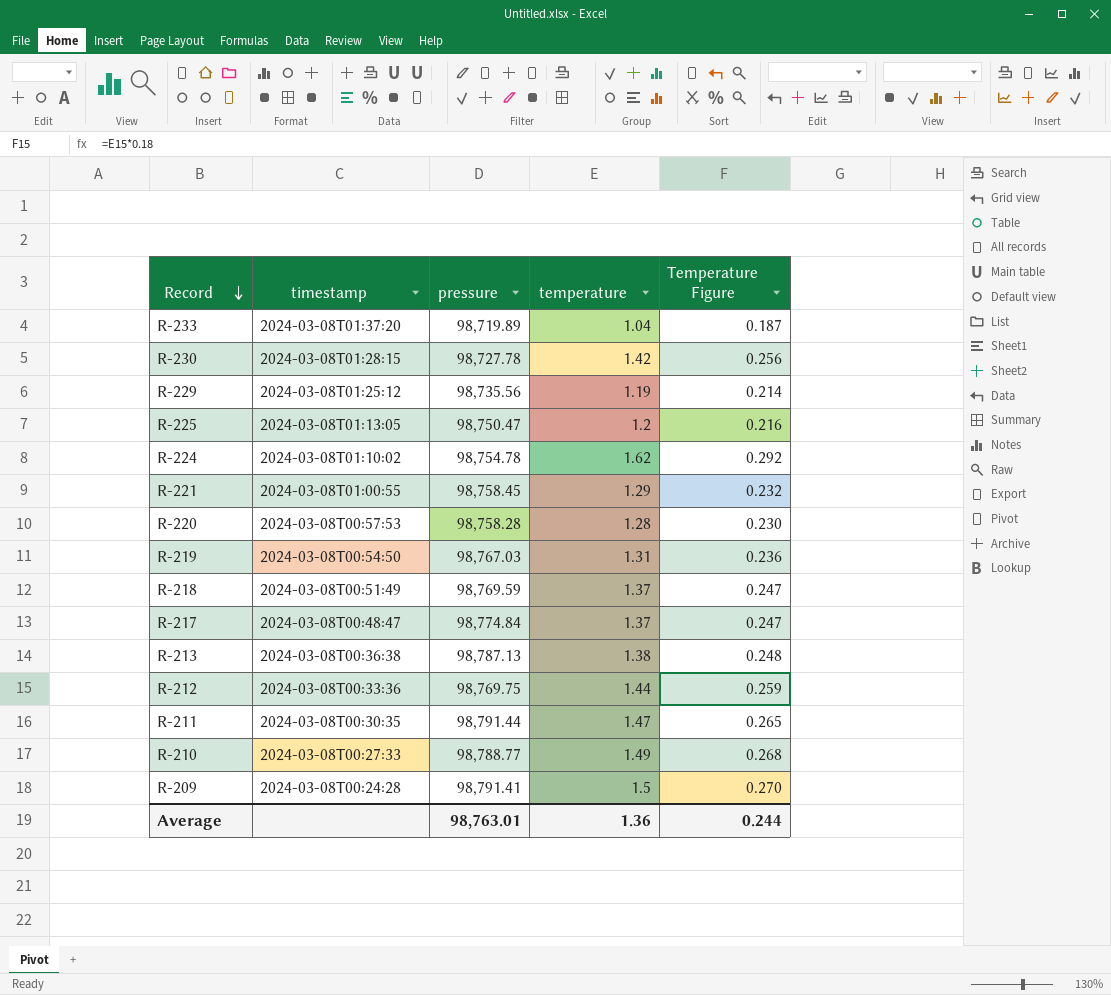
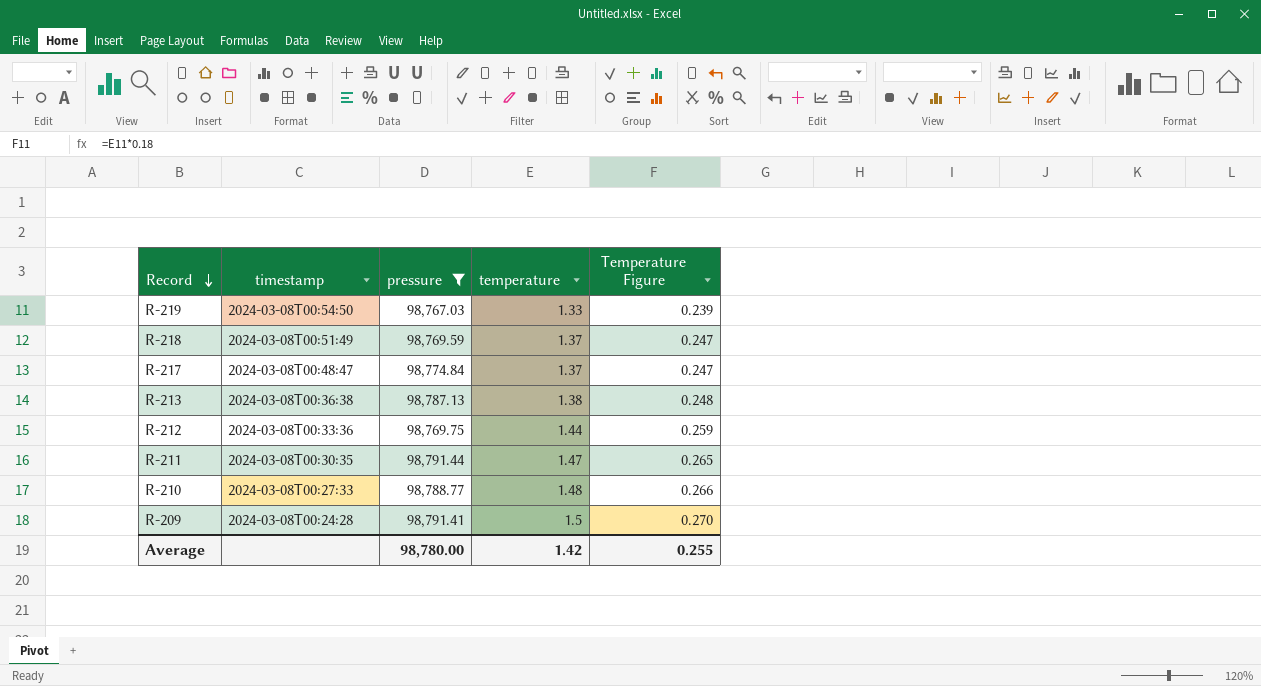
filter: none -> pressure >= 98,767.03
R-219 | temperature: 1.31 -> 1.33
R-219 | Temperature Figure: 0.236 -> 0.239
R-210 | temperature: 1.49 -> 1.48
R-210 | Temperature Figure: 0.268 -> 0.266
Average | pressure: 98,763.01 -> 98,780.00
Average | temperature: 1.36 -> 1.42
Average | Temperature Figure: 0.244 -> 0.255

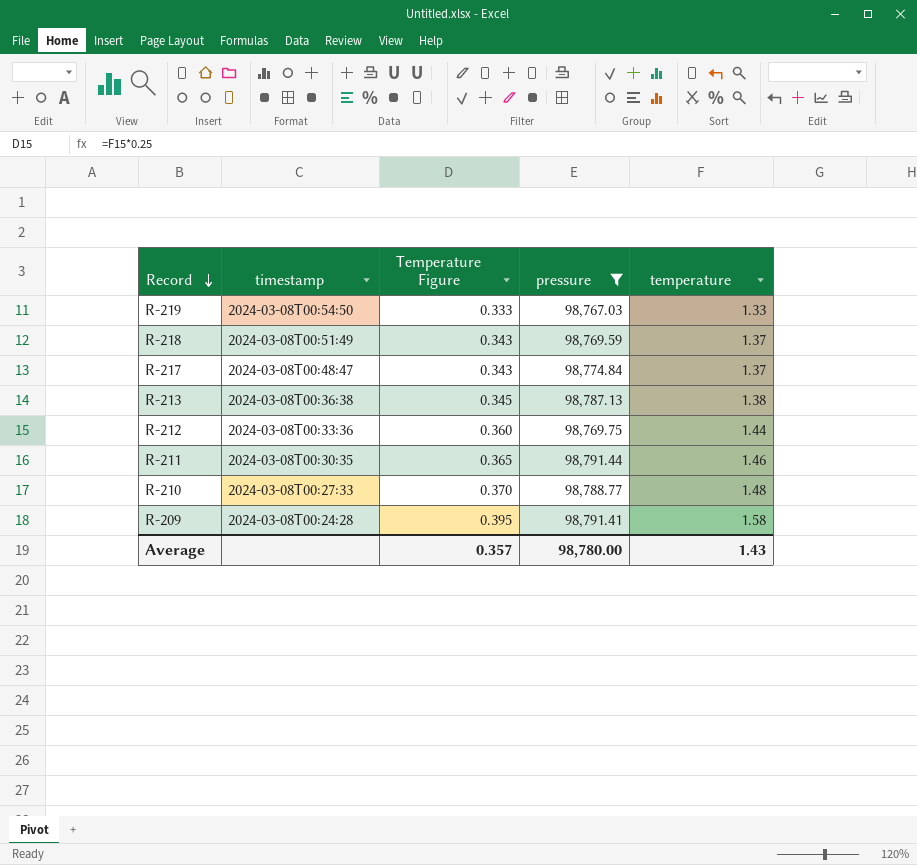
column Temperature Figure | formula: [temperature] * 0.18 -> [temperature] * 0.25
column Temperature Figure | position: 5 -> 3
R-211 | temperature: 1.47 -> 1.46
R-209 | temperature: 1.5 -> 1.58
Average | Temperature Figure: 0.255 -> 0.357
Average | temperature: 1.42 -> 1.43

